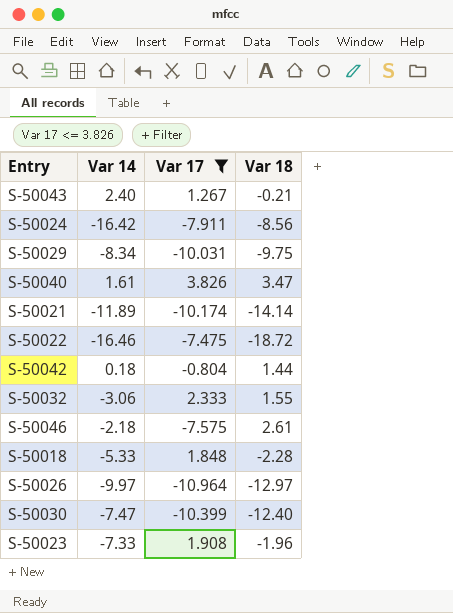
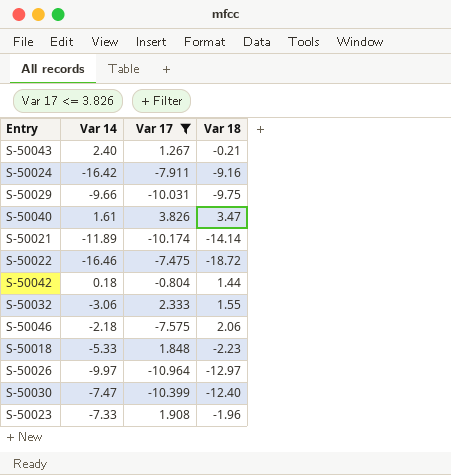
S-50024 | Var 18: -8.56 -> -9.16
S-50029 | Var 14: -8.34 -> -9.66
S-50046 | Var 18: 2.61 -> 2.06
S-50018 | Var 18: -2.28 -> -2.23

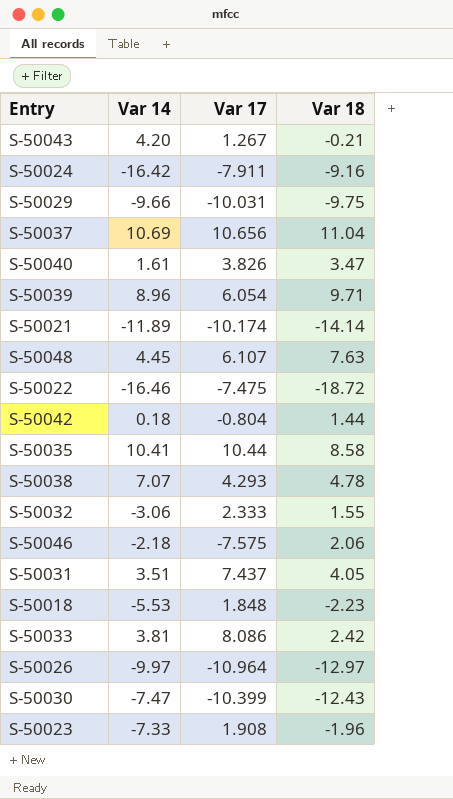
filter: Var 17 <= 3.826 -> none
S-50043 | Var 14: 2.40 -> 4.20
S-50018 | Var 14: -5.33 -> -5.53
S-50030 | Var 18: -12.40 -> -12.43

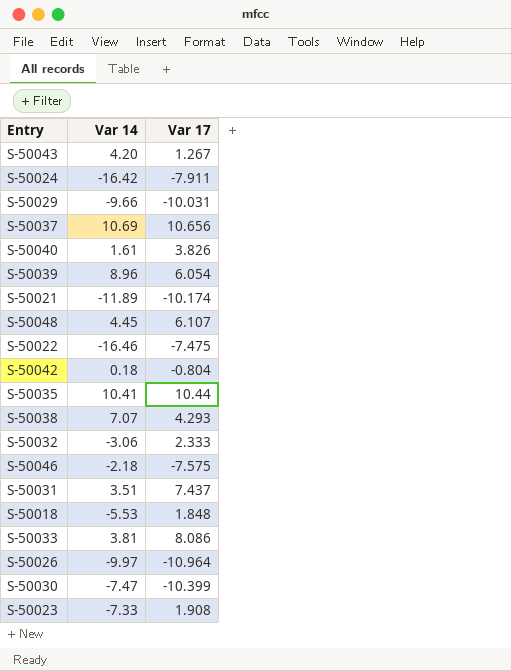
column Var 18 | position: 4 -> none

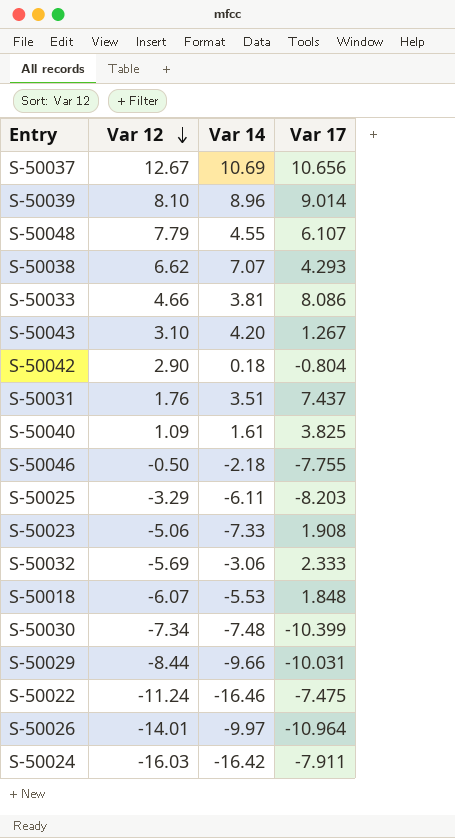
row order: none -> Var 12 descending
column Var 12 | position: none -> 2
row S-50021: -11.89 | -10.174 -> none
row S-50035: 10.41 | 10.44 -> none
S-50039 | Var 17: 6.054 -> 9.014
S-50048 | Var 14: 4.45 -> 4.55
S-50040 | Var 17: 3.826 -> 3.825
S-50046 | Var 17: -7.575 -> -7.755
row S-50025: none -> -3.29 | -6.11 | -8.203
S-50030 | Var 14: -7.47 -> -7.48

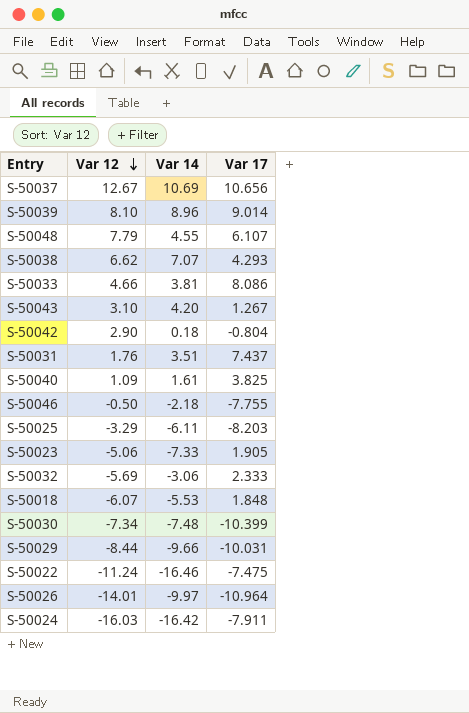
S-50023 | Var 17: 1.908 -> 1.905

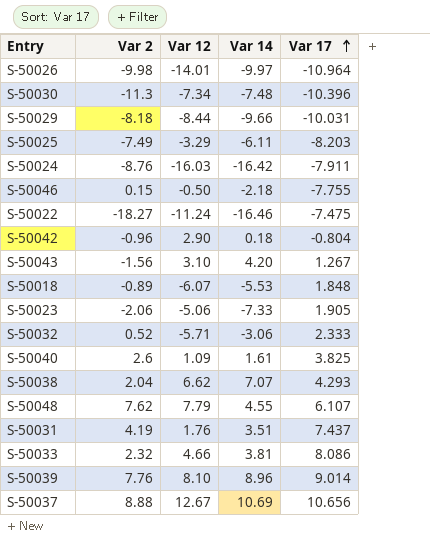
row order: Var 12 descending -> Var 17 ascending
column Var 2 | position: none -> 2
S-50030 | Var 17: -10.399 -> -10.396
S-50032 | Var 12: -5.69 -> -5.71

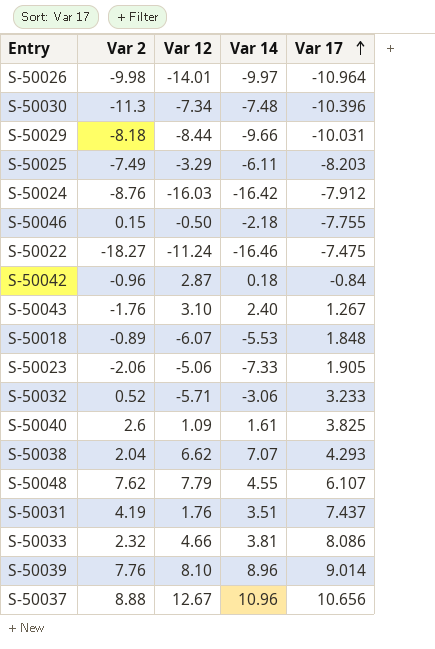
S-50024 | Var 17: -7.911 -> -7.912
S-50042 | Var 12: 2.90 -> 2.87
S-50042 | Var 17: -0.804 -> -0.84
S-50043 | Var 2: -1.56 -> -1.76
S-50043 | Var 14: 4.20 -> 2.40
S-50032 | Var 17: 2.333 -> 3.233
S-50037 | Var 14: 10.69 -> 10.96

